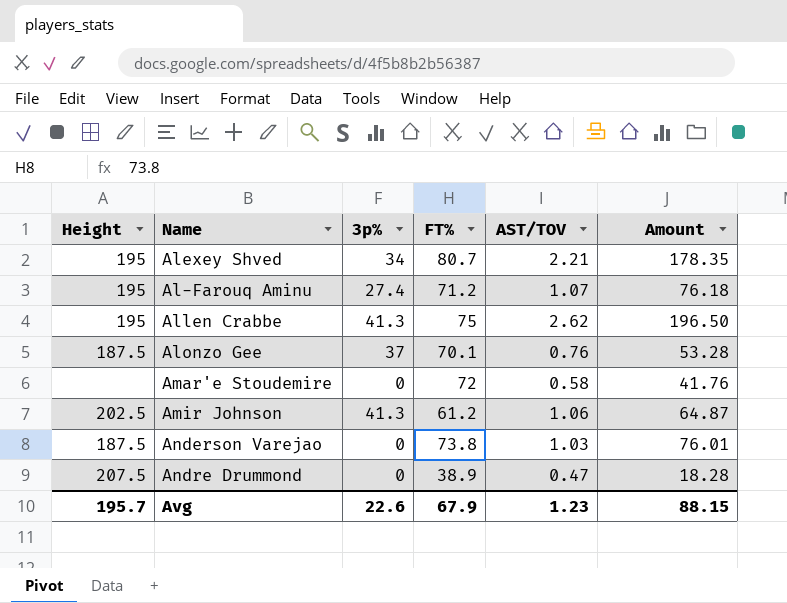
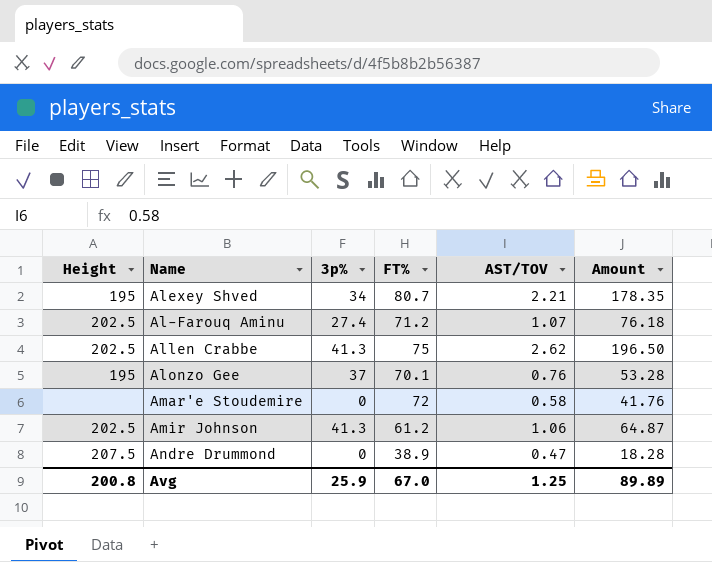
row Anderson Varejao: 187.5 | 0 | 73.8 | 1.03 | 76.01 -> none
Al-Farouq Aminu | Height: 195 -> 202.5
Allen Crabbe | Height: 195 -> 202.5
Alonzo Gee | Height: 187.5 -> 195
Avg | Height: 195.7 -> 200.8
Avg | 3p%: 22.6 -> 25.9
Avg | FT%: 67.9 -> 67.0
Avg | AST/TOV: 1.23 -> 1.25
Avg | Amount: 88.15 -> 89.89

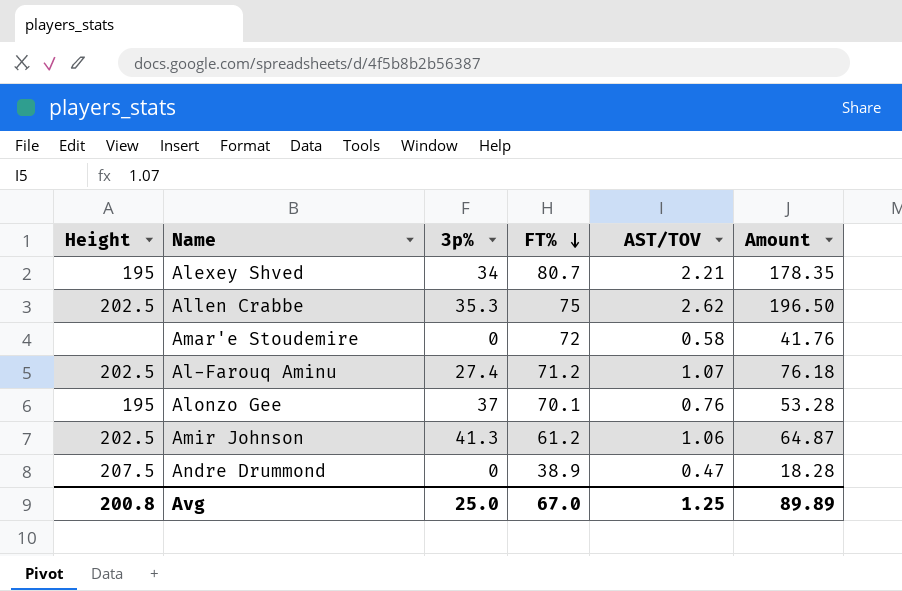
row order: none -> FT% descending
Allen Crabbe | 3p%: 41.3 -> 35.3
Avg | 3p%: 25.9 -> 25.0

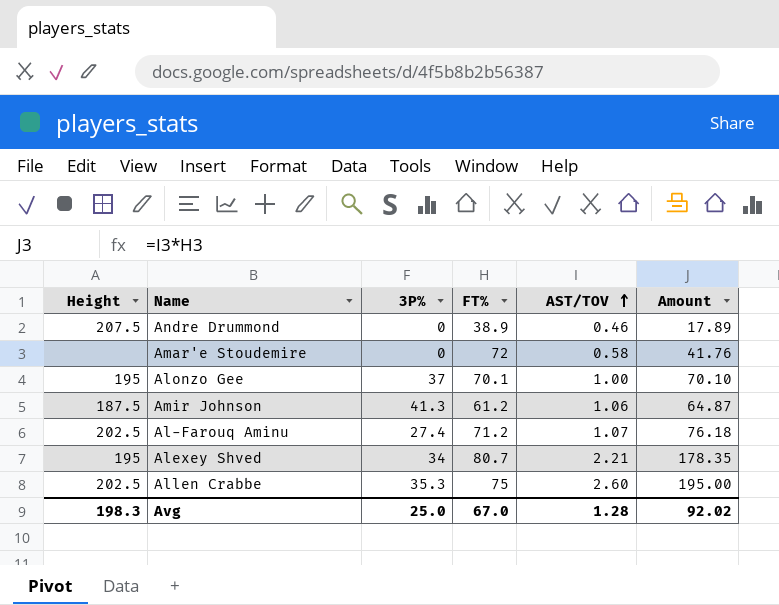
row order: FT% descending -> AST/TOV ascending
column name: 3p% -> 3P%
Andre Drummond | AST/TOV: 0.47 -> 0.46
Andre Drummond | Amount: 18.28 -> 17.89
Alonzo Gee | AST/TOV: 0.76 -> 1.00
Alonzo Gee | Amount: 53.28 -> 70.10
Amir Johnson | Height: 202.5 -> 187.5
Allen Crabbe | AST/TOV: 2.62 -> 2.60
Allen Crabbe | Amount: 196.50 -> 195.00
Avg | Height: 200.8 -> 198.3
Avg | AST/TOV: 1.25 -> 1.28
Avg | Amount: 89.89 -> 92.02

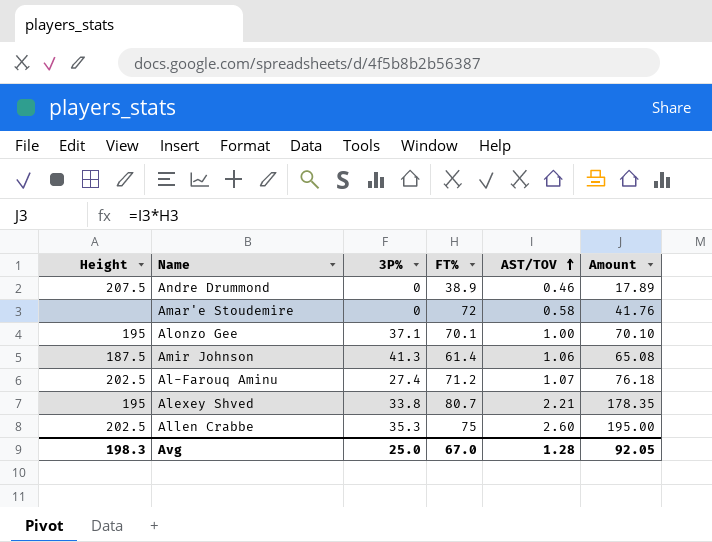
Alonzo Gee | 3P%: 37 -> 37.1
Amir Johnson | FT%: 61.2 -> 61.4
Amir Johnson | Amount: 64.87 -> 65.08
Alexey Shved | 3P%: 34 -> 33.8
Avg | Amount: 92.02 -> 92.05

